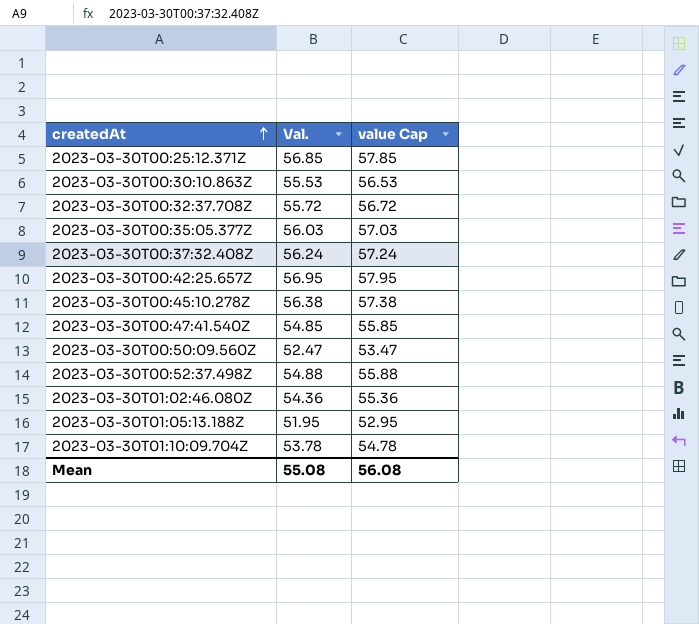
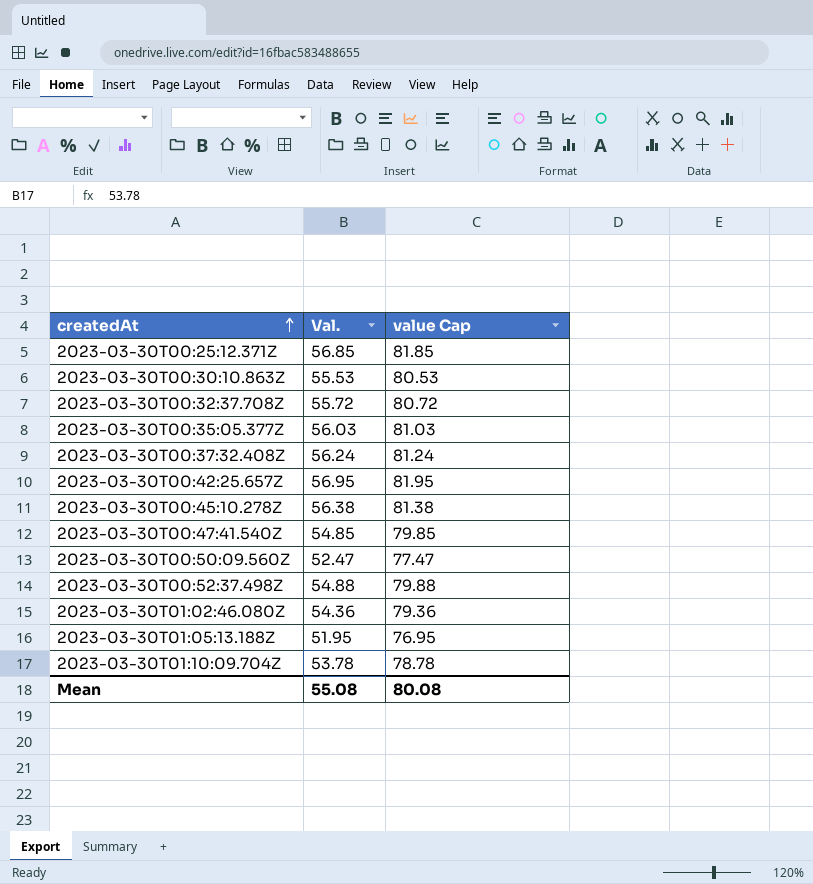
column value Cap | formula: [Val.] + 1 -> [Val.] + 25
Mean | value Cap: 56.08 -> 80.08

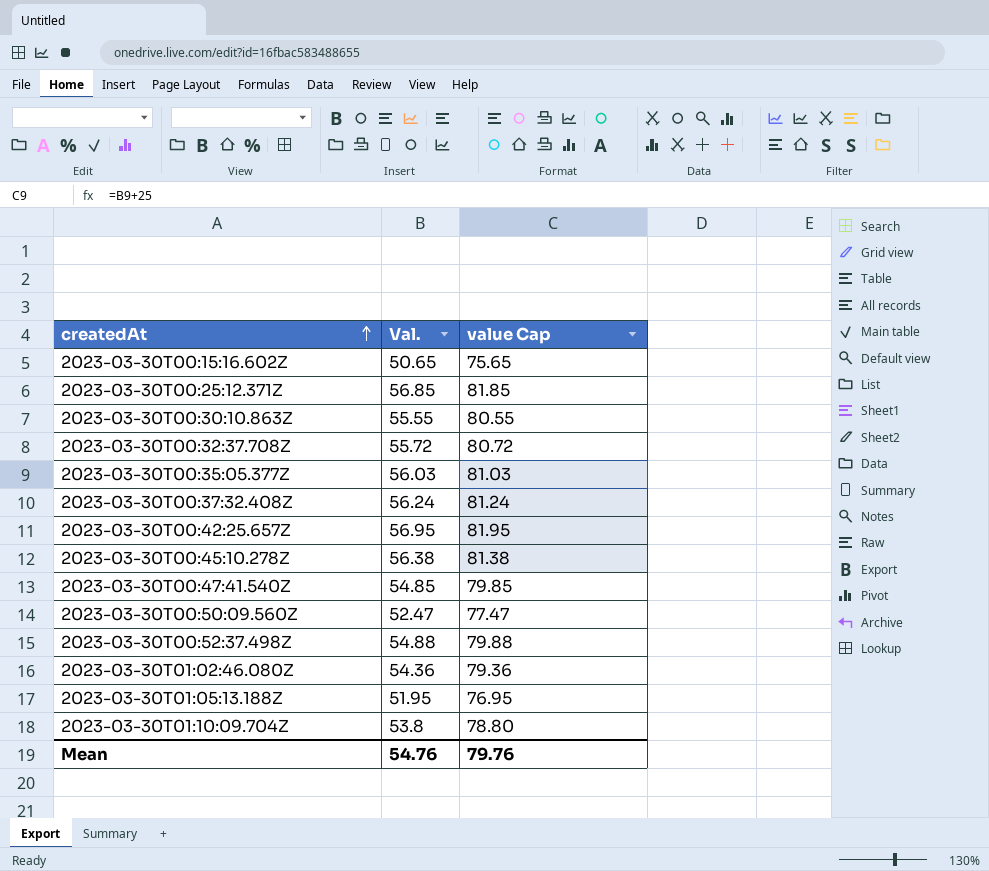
row 2023-03-30T00:15:16.602Z: none -> 50.65 | 75.65
2023-03-30T00:30:10.863Z | Val.: 55.53 -> 55.55
2023-03-30T00:30:10.863Z | value Cap: 80.53 -> 80.55
2023-03-30T01:10:09.704Z | Val.: 53.78 -> 53.8
2023-03-30T01:10:09.704Z | value Cap: 78.78 -> 78.80
Mean | Val.: 55.08 -> 54.76
Mean | value Cap: 80.08 -> 79.76

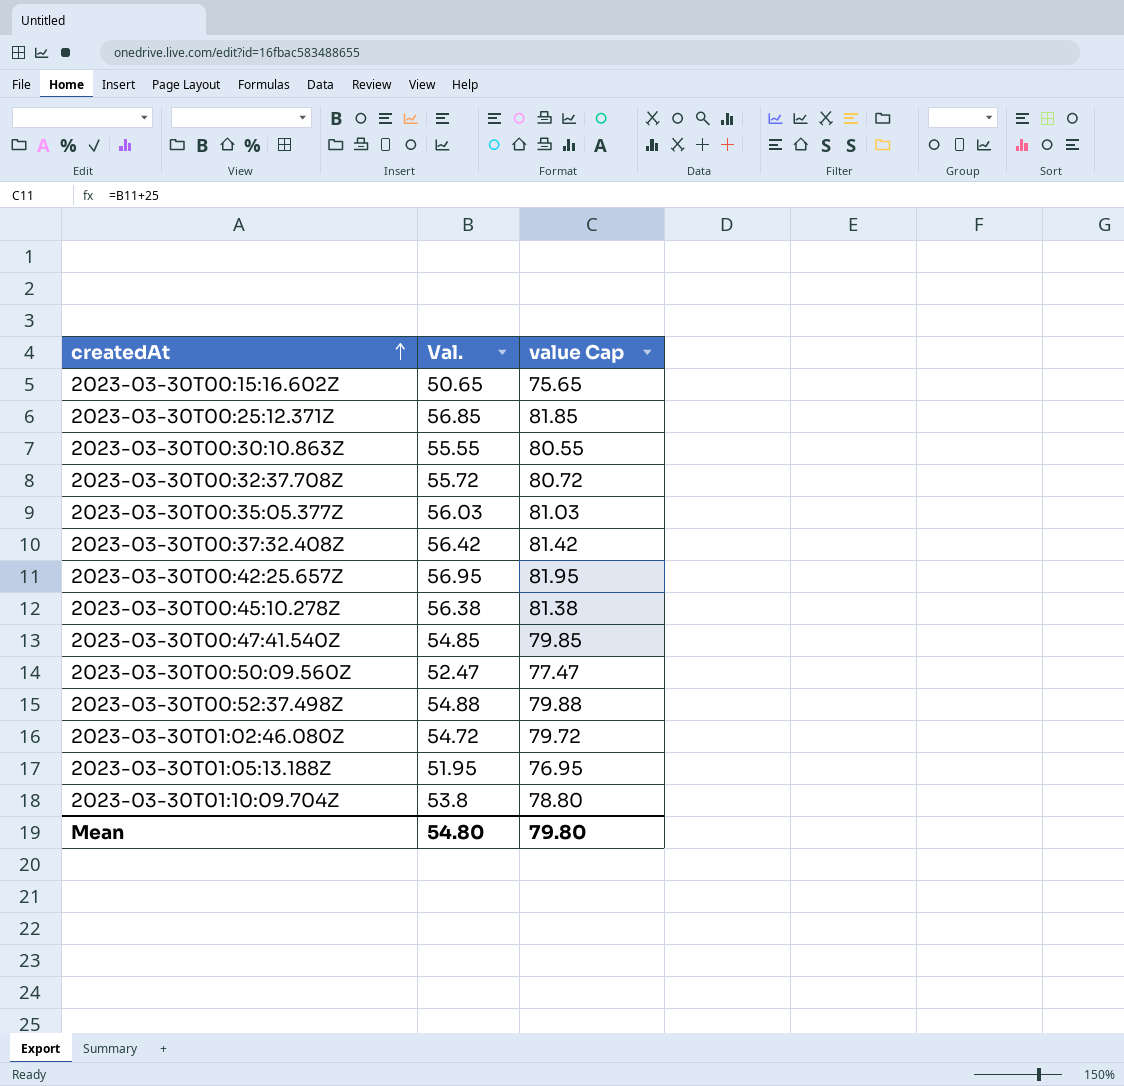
2023-03-30T00:37:32.408Z | Val.: 56.24 -> 56.42
2023-03-30T00:37:32.408Z | value Cap: 81.24 -> 81.42
2023-03-30T01:02:46.080Z | Val.: 54.36 -> 54.72
2023-03-30T01:02:46.080Z | value Cap: 79.36 -> 79.72
Mean | Val.: 54.76 -> 54.80
Mean | value Cap: 79.76 -> 79.80

